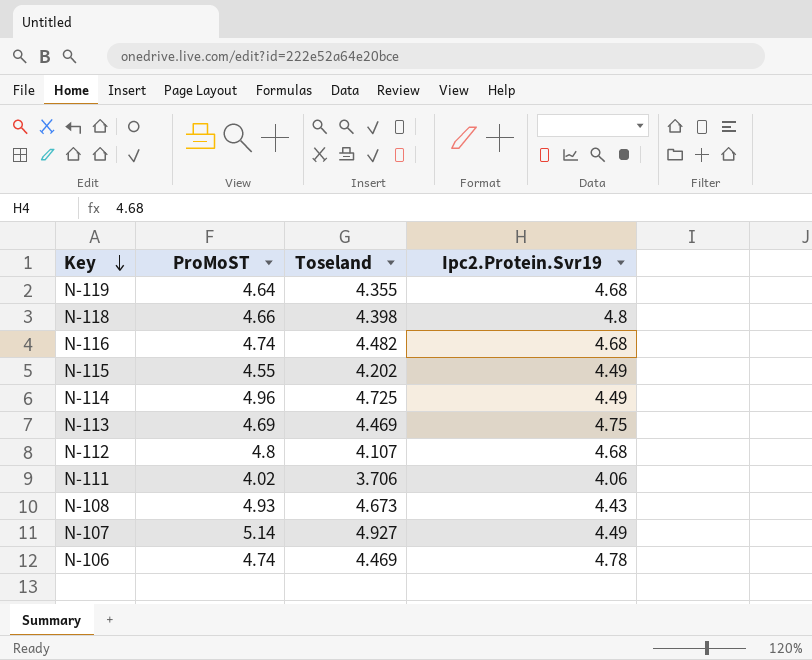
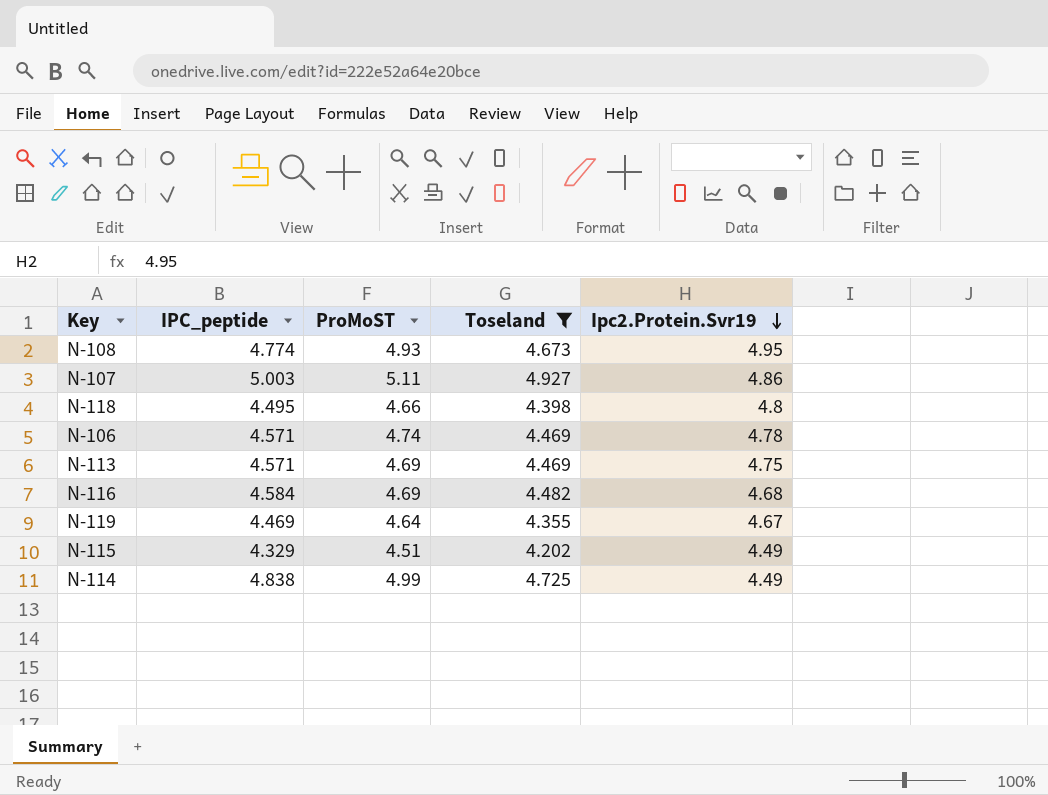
filter: none -> Toseland >= 4.202
row order: Key descending -> Ipc2.Protein.Svr19 descending
column IPC_peptide | position: none -> 2
N-108 | Ipc2.Protein.Svr19: 4.43 -> 4.95
N-107 | ProMoST: 5.14 -> 5.11
N-107 | Ipc2.Protein.Svr19: 4.49 -> 4.86
N-116 | ProMoST: 4.74 -> 4.69
N-119 | Ipc2.Protein.Svr19: 4.68 -> 4.67
N-115 | ProMoST: 4.55 -> 4.51
N-114 | ProMoST: 4.96 -> 4.99

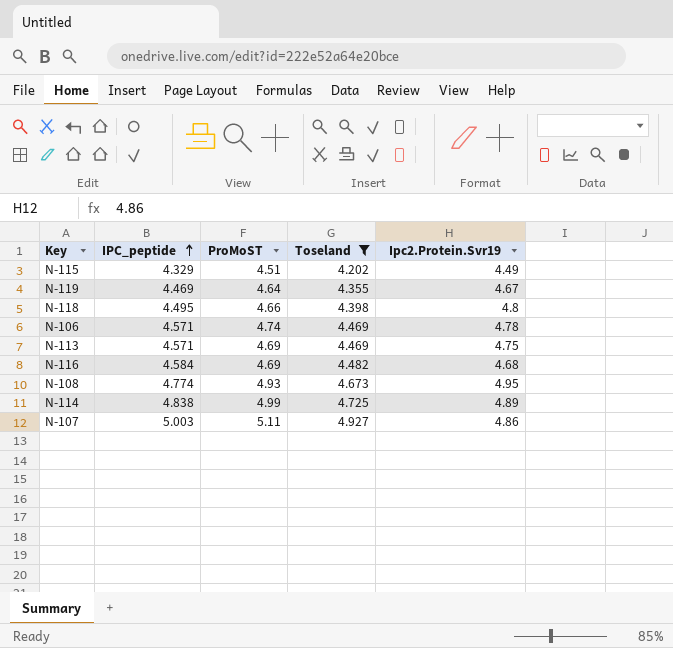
row order: Ipc2.Protein.Svr19 descending -> IPC_peptide ascending
N-114 | Ipc2.Protein.Svr19: 4.49 -> 4.89

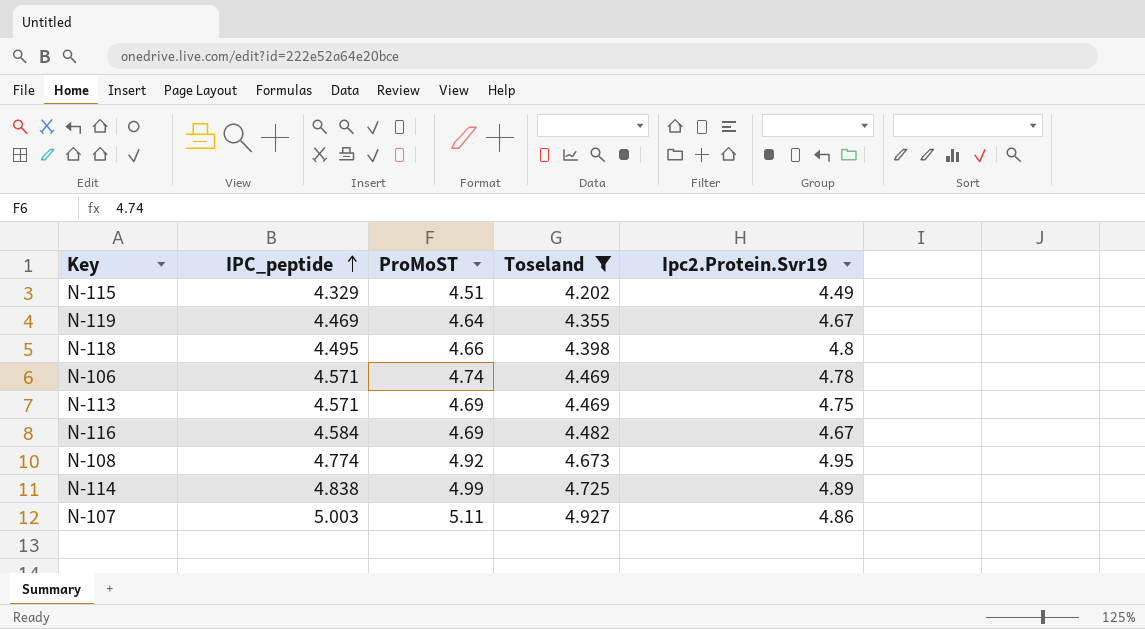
N-116 | Ipc2.Protein.Svr19: 4.68 -> 4.67
N-108 | ProMoST: 4.93 -> 4.92

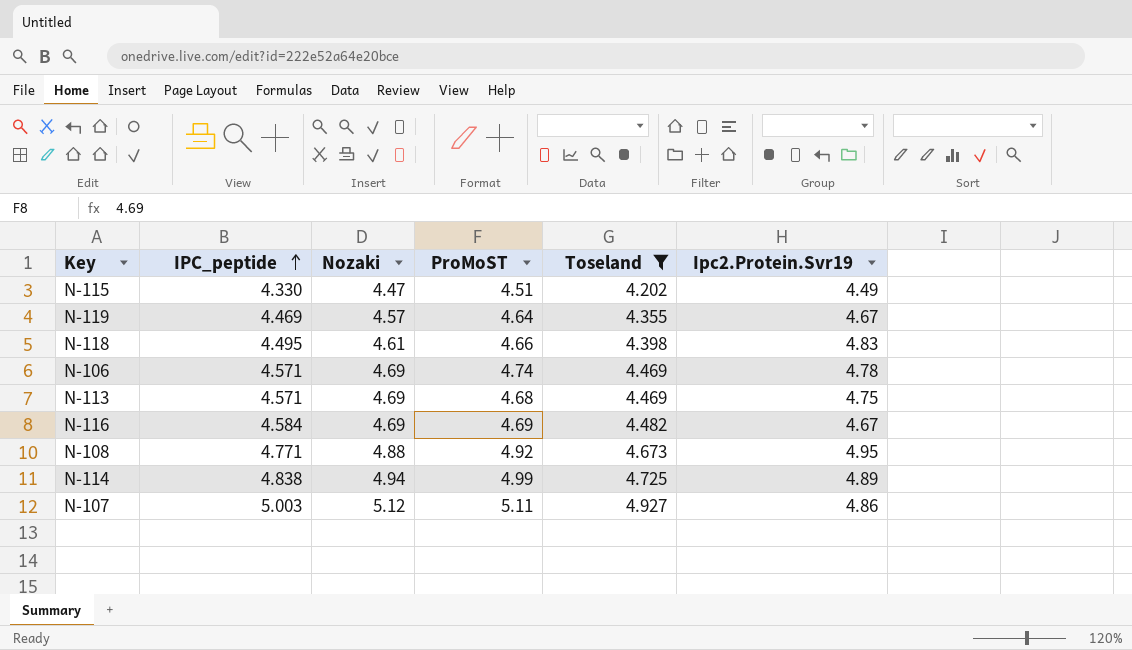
column Nozaki | position: none -> 3
N-115 | IPC_peptide: 4.329 -> 4.330
N-118 | Ipc2.Protein.Svr19: 4.8 -> 4.83
N-113 | ProMoST: 4.69 -> 4.68
N-108 | IPC_peptide: 4.774 -> 4.771

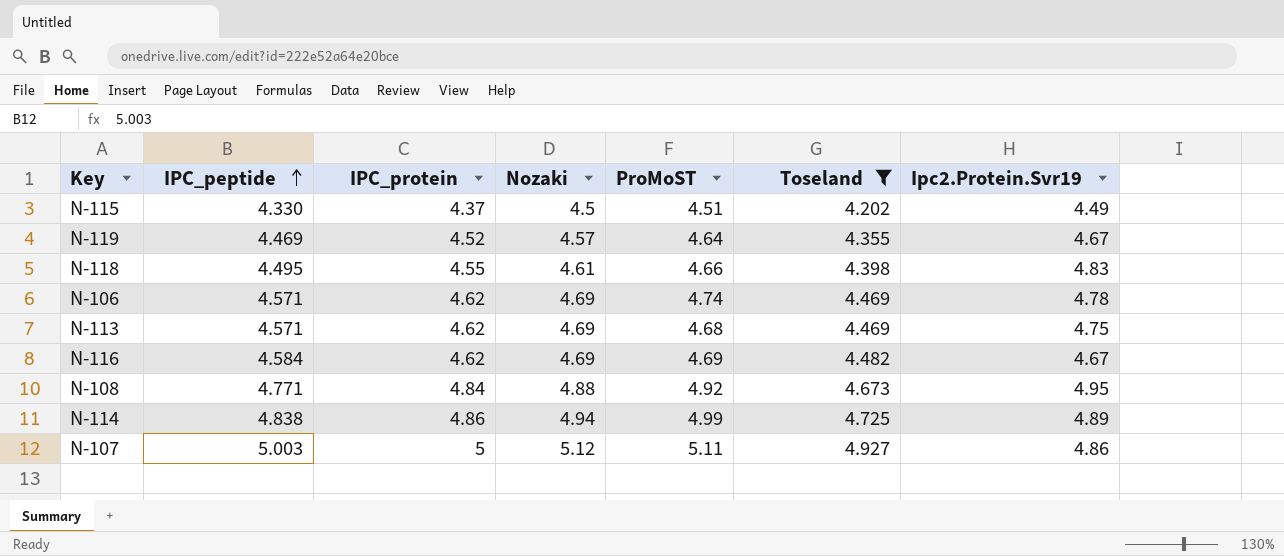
column IPC_protein | position: none -> 3
N-115 | Nozaki: 4.47 -> 4.5

